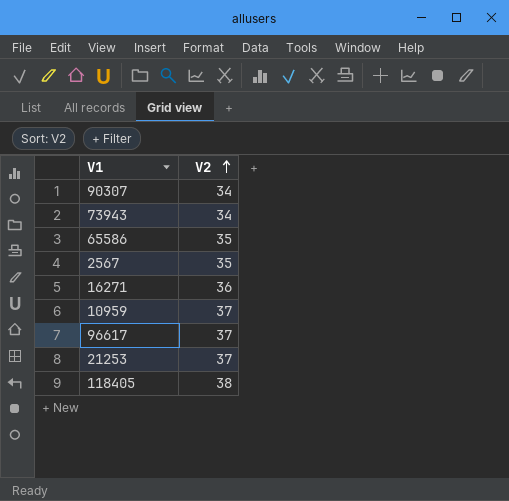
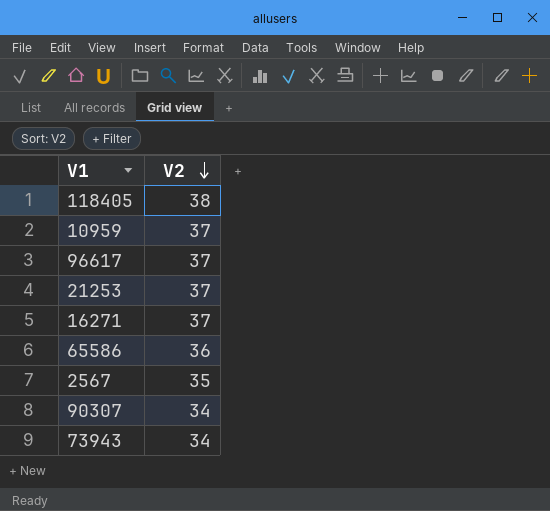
row order: V2 ascending -> V2 descending
16271 | V2: 36 -> 37
65586 | V2: 35 -> 36

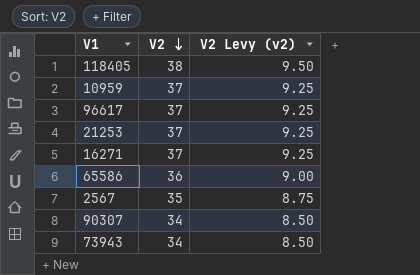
column V2 Levy (v2) | formula: none -> [V2] * 0.25

